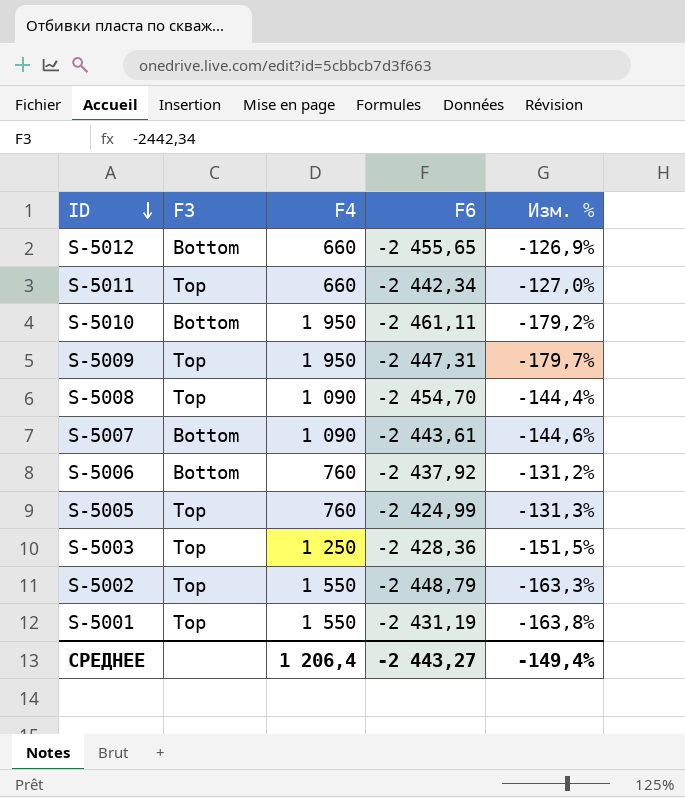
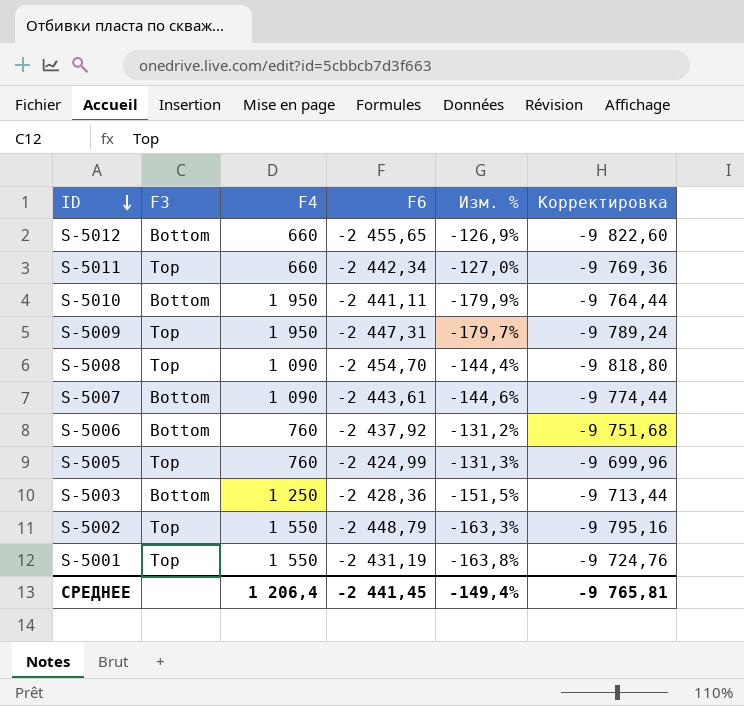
column Корректировка | formula: none -> [F6] * 4
S-5010 | F6: -2 461,11 -> -2 441,11
S-5010 | Изм. %: -179,2% -> -179,9%
S-5003 | F3: Top -> Bottom
СРЕДНЕЕ | F6: -2 443,27 -> -2 441,45

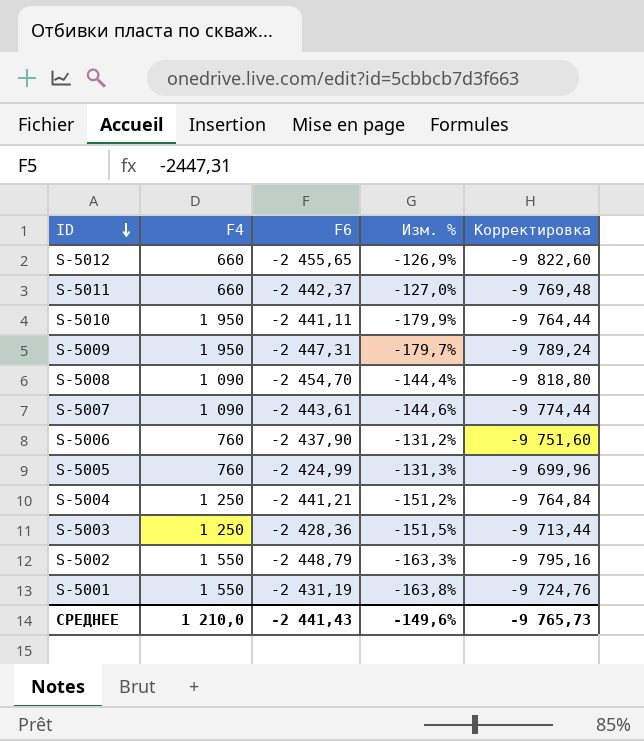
column F3 | position: 2 -> none
S-5011 | F6: -2 442,34 -> -2 442,37
S-5011 | Корректировка: -9 769,36 -> -9 769,48
S-5006 | F6: -2 437,92 -> -2 437,90
S-5006 | Корректировка: -9 751,68 -> -9 751,60
row S-5004: none -> 1 250 | -2 441,21 | -151,2% | -9 764,84
СРЕДНЕЕ | F4: 1 206,4 -> 1 210,0
СРЕДНЕЕ | F6: -2 441,45 -> -2 441,43
СРЕДНЕЕ | Изм. %: -149,4% -> -149,6%
СРЕДНЕЕ | Корректировка: -9 765,81 -> -9 765,73

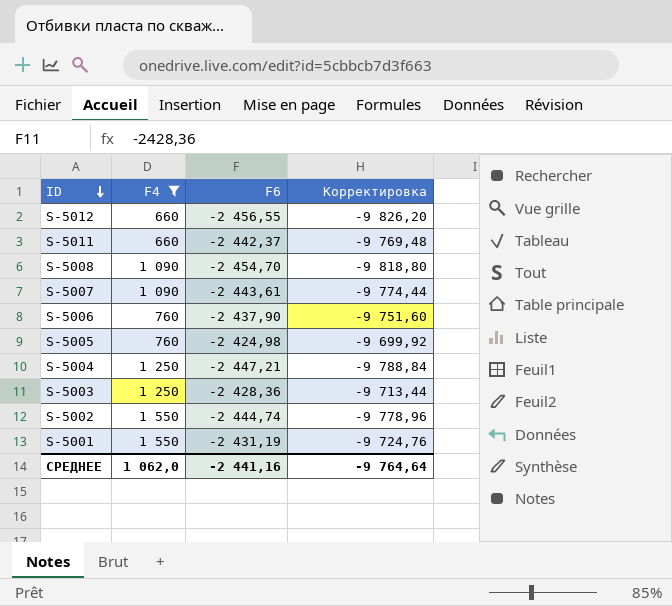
filter: none -> F4 != 1 950
column Изм. % | formula: ([F4] - [F6]) / [F6] -> none
S-5012 | F6: -2 455,65 -> -2 456,55
S-5012 | Корректировка: -9 822,60 -> -9 826,20
S-5005 | F6: -2 424,99 -> -2 424,98
S-5005 | Корректировка: -9 699,96 -> -9 699,92
S-5004 | F6: -2 441,21 -> -2 447,21
S-5004 | Корректировка: -9 764,84 -> -9 788,84
S-5002 | F6: -2 448,79 -> -2 444,74
S-5002 | Корректировка: -9 795,16 -> -9 778,96
СРЕДНЕЕ | F4: 1 210,0 -> 1 062,0
СРЕДНЕЕ | F6: -2 441,43 -> -2 441,16
СРЕДНЕЕ | Корректировка: -9 765,73 -> -9 764,64

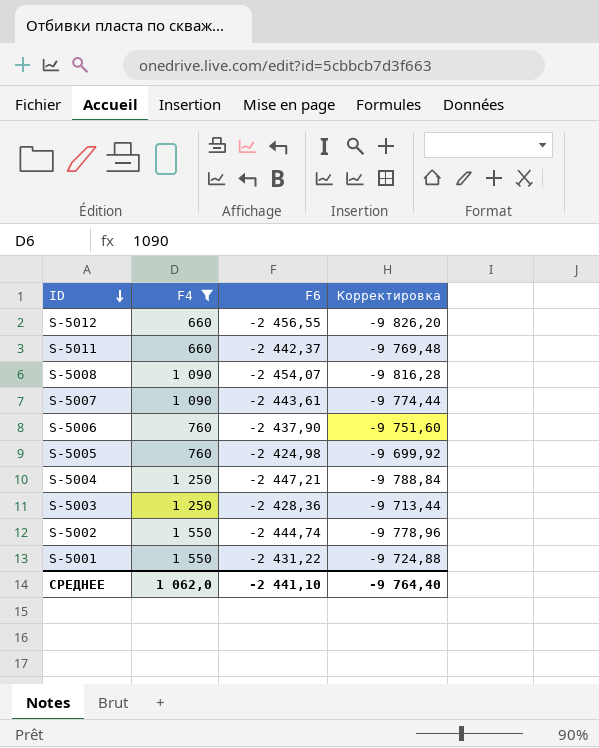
S-5008 | F6: -2 454,70 -> -2 454,07
S-5008 | Корректировка: -9 818,80 -> -9 816,28
S-5001 | F6: -2 431,19 -> -2 431,22
S-5001 | Корректировка: -9 724,76 -> -9 724,88
СРЕДНЕЕ | F6: -2 441,16 -> -2 441,10
СРЕДНЕЕ | Корректировка: -9 764,64 -> -9 764,40

